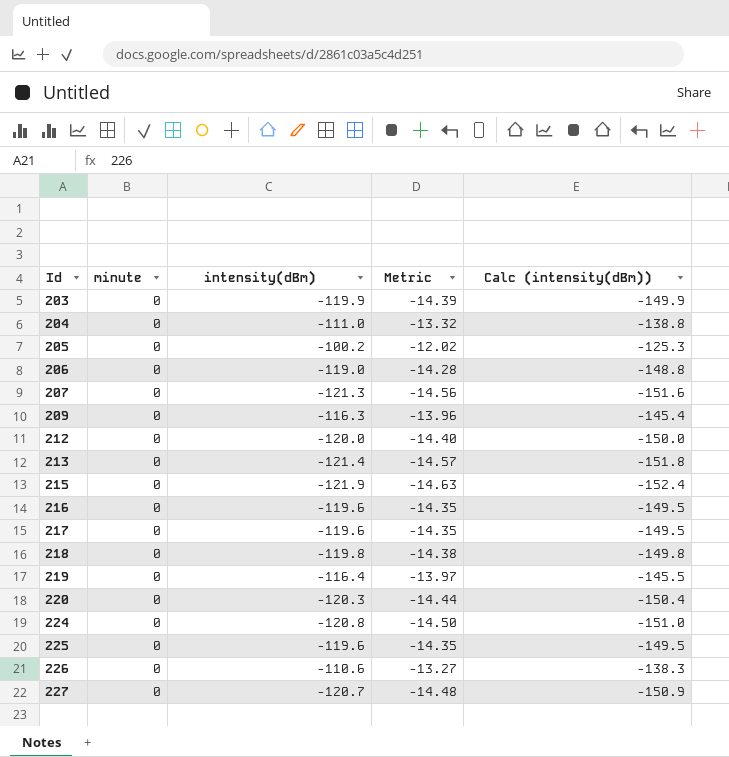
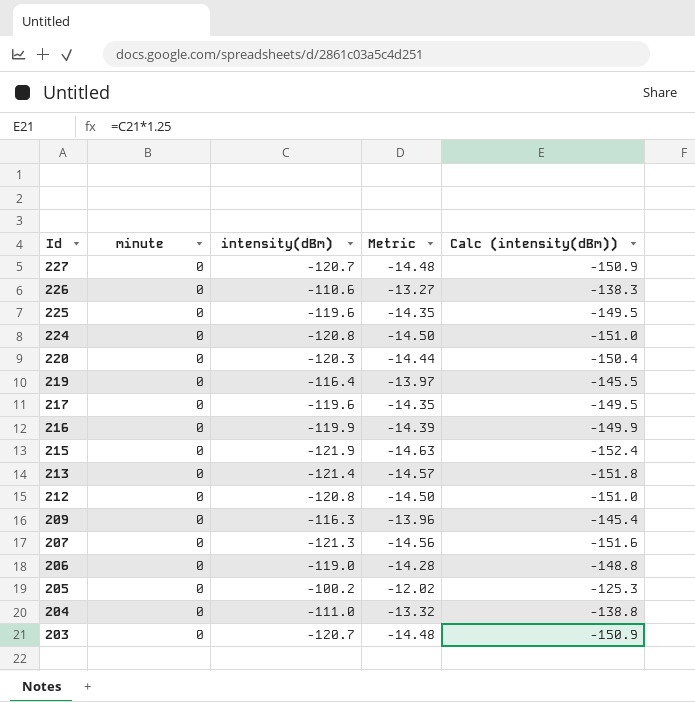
row order: Id ascending -> Id descending
row 218: 0 | -119.8 | -14.38 | -149.8 -> none
216 | intensity(dBm): -119.6 -> -119.9
216 | Metric: -14.35 -> -14.39
216 | Calc (intensity(dBm)): -149.5 -> -149.9
212 | intensity(dBm): -120.0 -> -120.8
212 | Metric: -14.40 -> -14.50
212 | Calc (intensity(dBm)): -150.0 -> -151.0
203 | intensity(dBm): -119.9 -> -120.7
203 | Metric: -14.39 -> -14.48
203 | Calc (intensity(dBm)): -149.9 -> -150.9

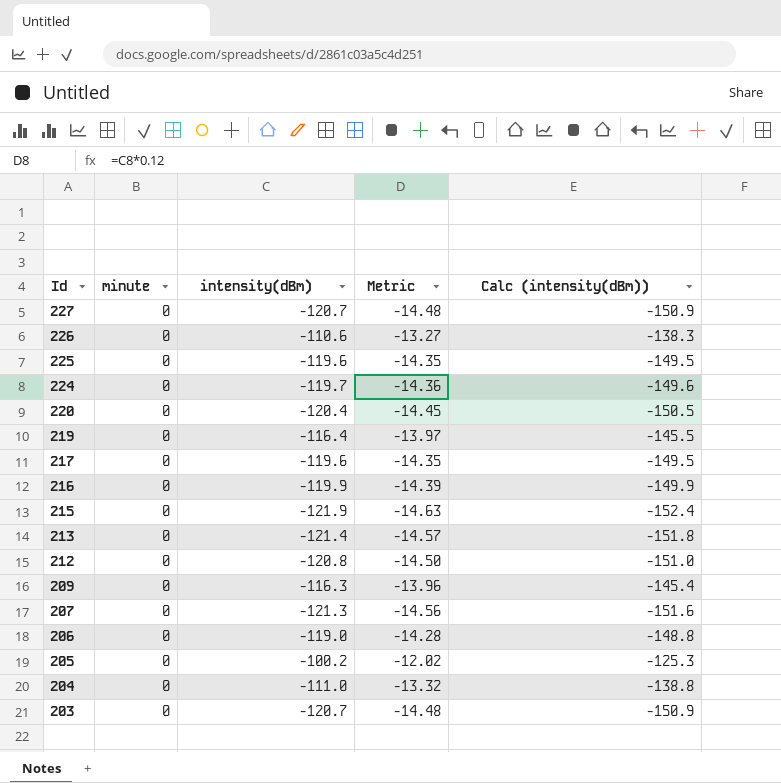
224 | intensity(dBm): -120.8 -> -119.7
224 | Metric: -14.50 -> -14.36
224 | Calc (intensity(dBm)): -151.0 -> -149.6
220 | intensity(dBm): -120.3 -> -120.4
220 | Metric: -14.44 -> -14.45
220 | Calc (intensity(dBm)): -150.4 -> -150.5

